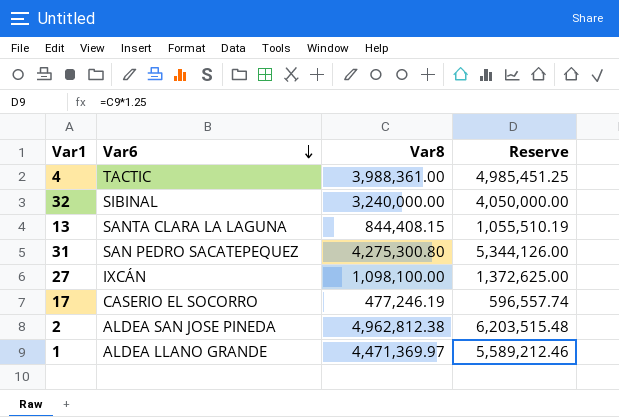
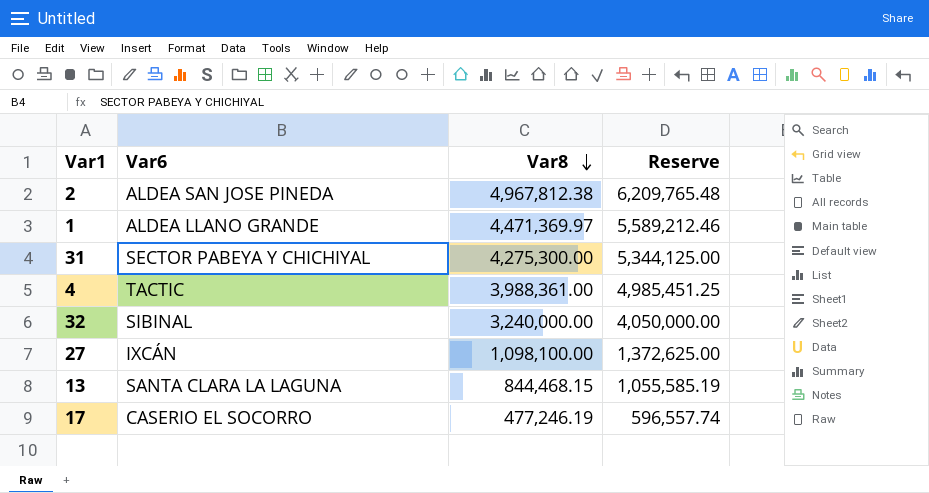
row order: Var6 descending -> Var8 descending
2 | Var8: 4,962,812.38 -> 4,967,812.38
2 | Reserve: 6,203,515.48 -> 6,209,765.48
31 | Var6: SAN PEDRO SACATEPEQUEZ -> SECTOR PABEYA Y CHICHIYAL
31 | Var8: 4,275,300.80 -> 4,275,300.00
31 | Reserve: 5,344,126.00 -> 5,344,125.00
13 | Var8: 844,408.15 -> 844,468.15
13 | Reserve: 1,055,510.19 -> 1,055,585.19

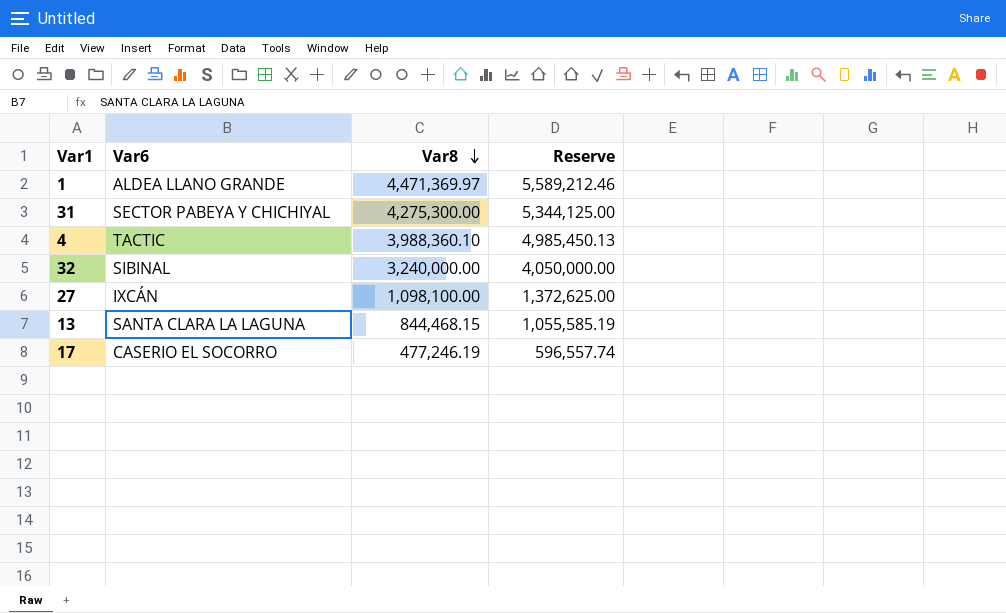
row 2: ALDEA SAN JOSE PINEDA | 4,967,812.38 | 6,209,765.48 -> none
4 | Var8: 3,988,361.00 -> 3,988,360.10
4 | Reserve: 4,985,451.25 -> 4,985,450.13

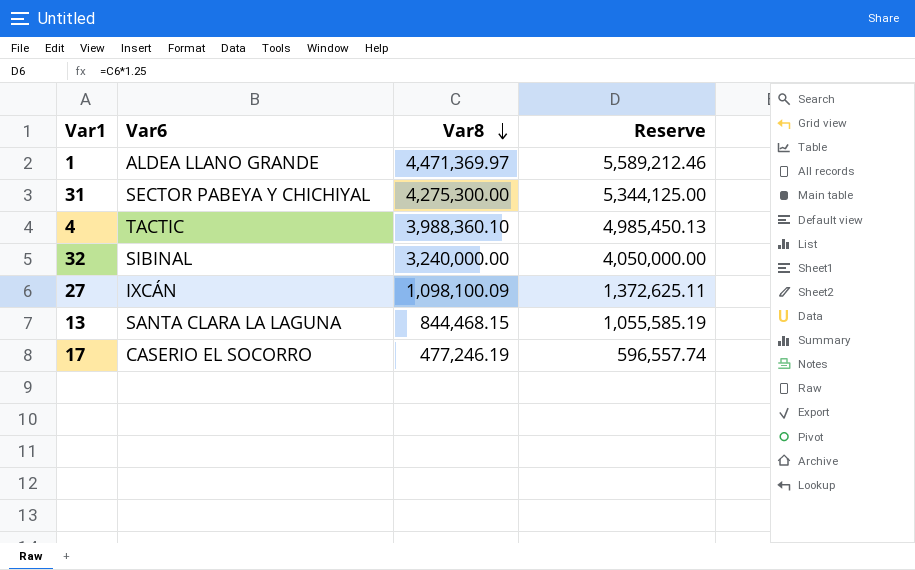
27 | Var8: 1,098,100.00 -> 1,098,100.09
27 | Reserve: 1,372,625.00 -> 1,372,625.11

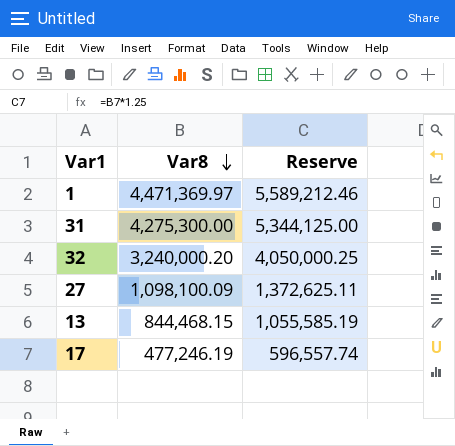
column Var6 | position: 2 -> none
row 4: TACTIC | 3,988,360.10 | 4,985,450.13 -> none
32 | Var8: 3,240,000.00 -> 3,240,000.20
32 | Reserve: 4,050,000.00 -> 4,050,000.25

